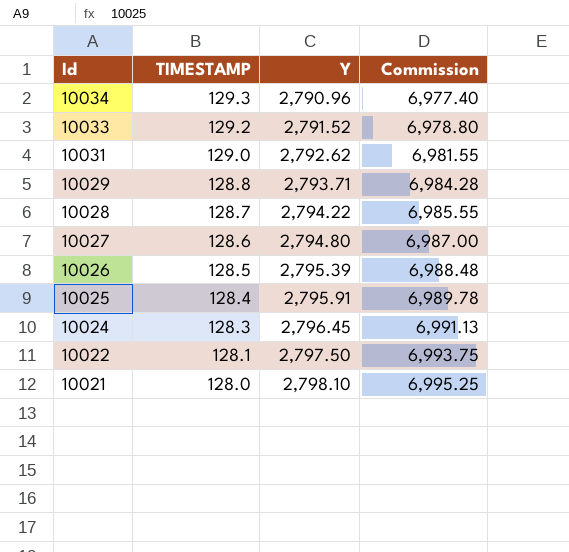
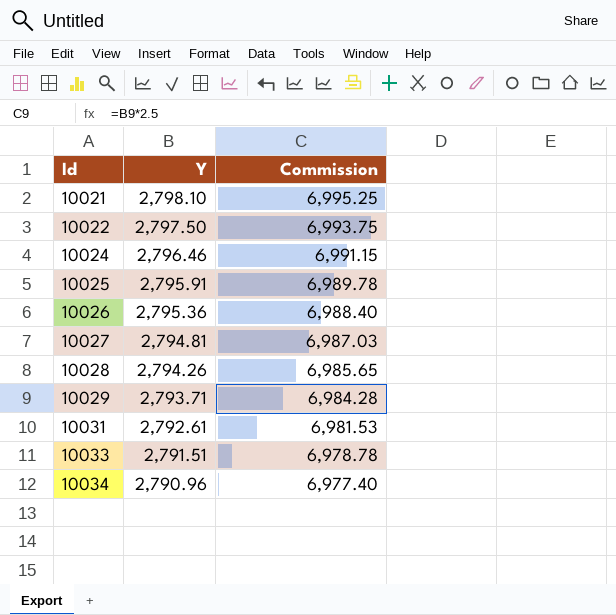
row order: Id descending -> Id ascending
column TIMESTAMP | position: 2 -> none
10024 | Y: 2,796.45 -> 2,796.46
10024 | Commission: 6,991.13 -> 6,991.15
10026 | Y: 2,795.39 -> 2,795.36
10026 | Commission: 6,988.48 -> 6,988.40
10027 | Y: 2,794.80 -> 2,794.81
10027 | Commission: 6,987.00 -> 6,987.03
10028 | Y: 2,794.22 -> 2,794.26
10028 | Commission: 6,985.55 -> 6,985.65
10031 | Y: 2,792.62 -> 2,792.61
10031 | Commission: 6,981.55 -> 6,981.53
10033 | Y: 2,791.52 -> 2,791.51
10033 | Commission: 6,978.80 -> 6,978.78

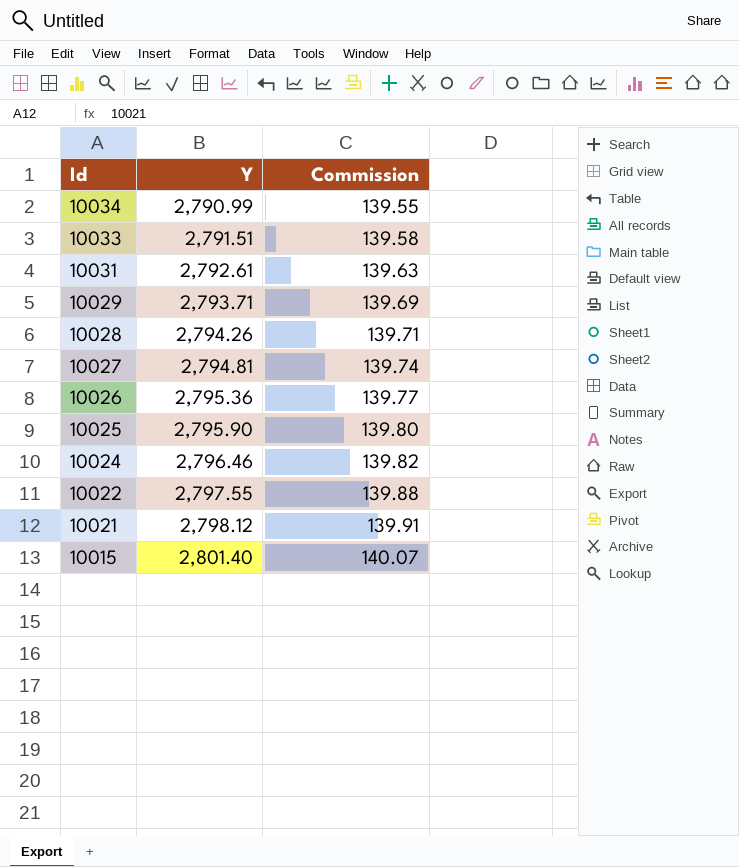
row order: Id ascending -> Id descending
column Commission | formula: [Y] * 2.5 -> [Y] * 0.05
10034 | Y: 2,790.96 -> 2,790.99
10025 | Y: 2,795.91 -> 2,795.90
10022 | Y: 2,797.50 -> 2,797.55
10021 | Y: 2,798.10 -> 2,798.12
row 10015: none -> 2,801.40 | 140.07

